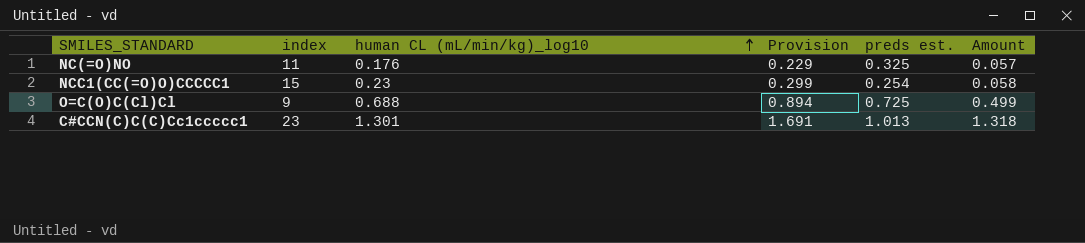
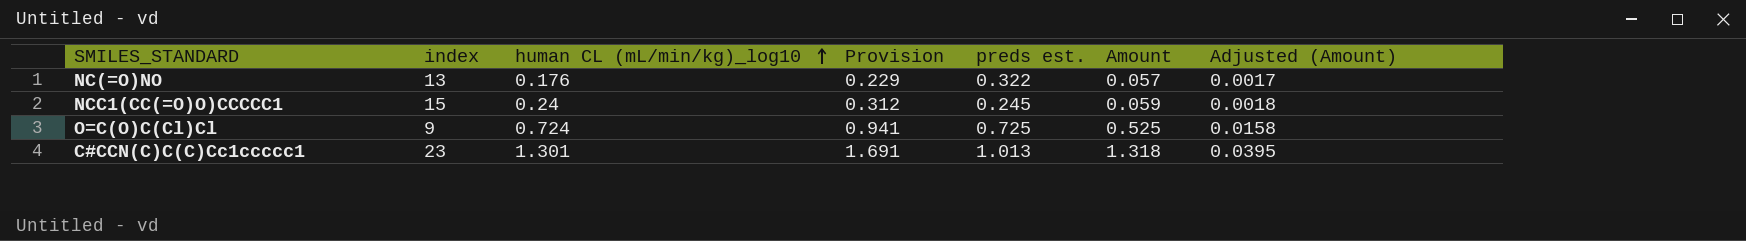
column Adjusted (Amount) | formula: none -> [Amount] * 0.03
NC(=O)NO | index: 11 -> 13
NC(=O)NO | preds est.: 0.325 -> 0.322
NCC1(CC(=O)O)CCCCC1 | human CL (mL/min/kg)_log10: 0.23 -> 0.24
NCC1(CC(=O)O)CCCCC1 | Provision: 0.299 -> 0.312
NCC1(CC(=O)O)CCCCC1 | preds est.: 0.254 -> 0.245
NCC1(CC(=O)O)CCCCC1 | Amount: 0.058 -> 0.059
O=C(O)C(Cl)Cl | human CL (mL/min/kg)_log10: 0.688 -> 0.724
O=C(O)C(Cl)Cl | Provision: 0.894 -> 0.941
O=C(O)C(Cl)Cl | Amount: 0.499 -> 0.525

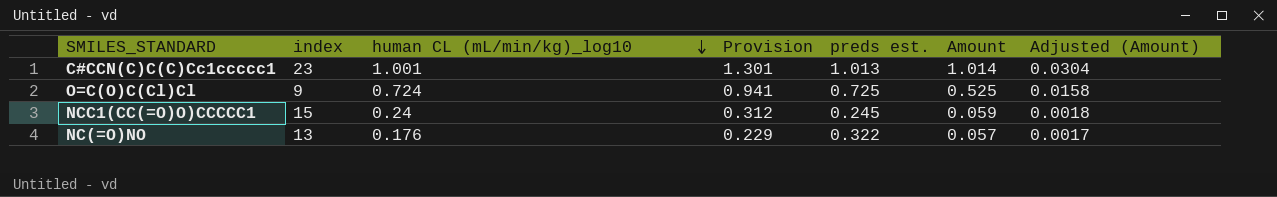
row order: human CL (mL/min/kg)_log10 ascending -> human CL (mL/min/kg)_log10 descending
C#CCN(C)C(C)Cc1ccccc1 | human CL (mL/min/kg)_log10: 1.301 -> 1.001
C#CCN(C)C(C)Cc1ccccc1 | Provision: 1.691 -> 1.301
C#CCN(C)C(C)Cc1ccccc1 | Amount: 1.318 -> 1.014
C#CCN(C)C(C)Cc1ccccc1 | Adjusted (Amount): 0.0395 -> 0.0304

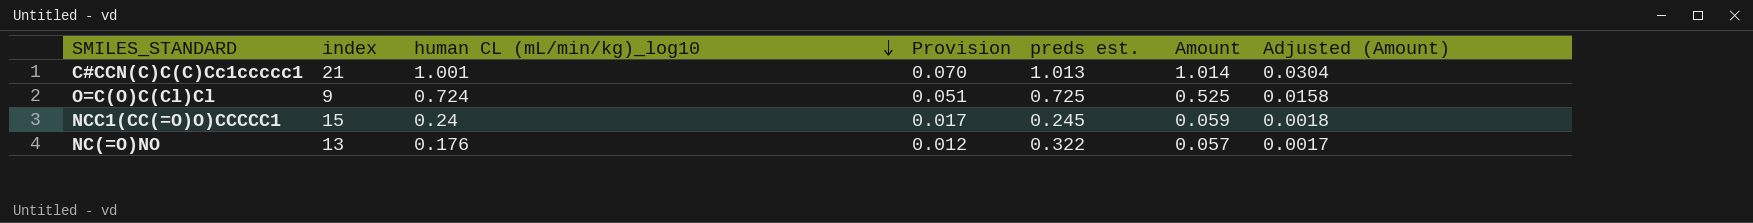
column Provision | formula: [human CL (mL/min/kg)_log10] * 1.3 -> [human CL (mL/min/kg)_log10] * 0.07
C#CCN(C)C(C)Cc1ccccc1 | index: 23 -> 21

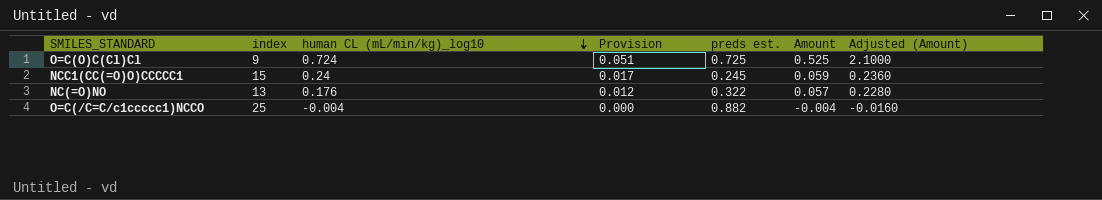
column Adjusted (Amount) | formula: [Amount] * 0.03 -> [Amount] * 4
row C#CCN(C)C(C)Cc1ccccc1: 21 | 1.001 | 0.070 | 1.013 | 1.014 | 0.0304 -> none
row O=C(/C=C/c1ccccc1)NCCO: none -> 25 | -0.004 | 0.000 | 0.882 | -0.004 | -0.0160

